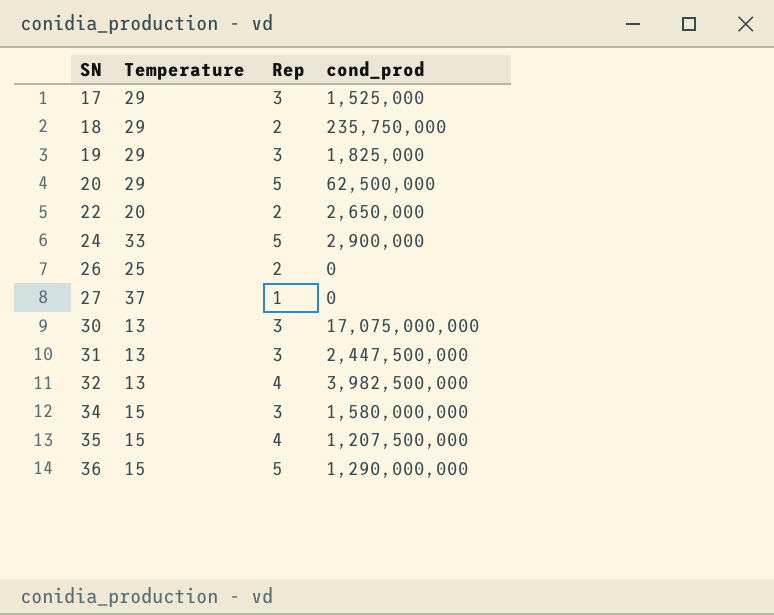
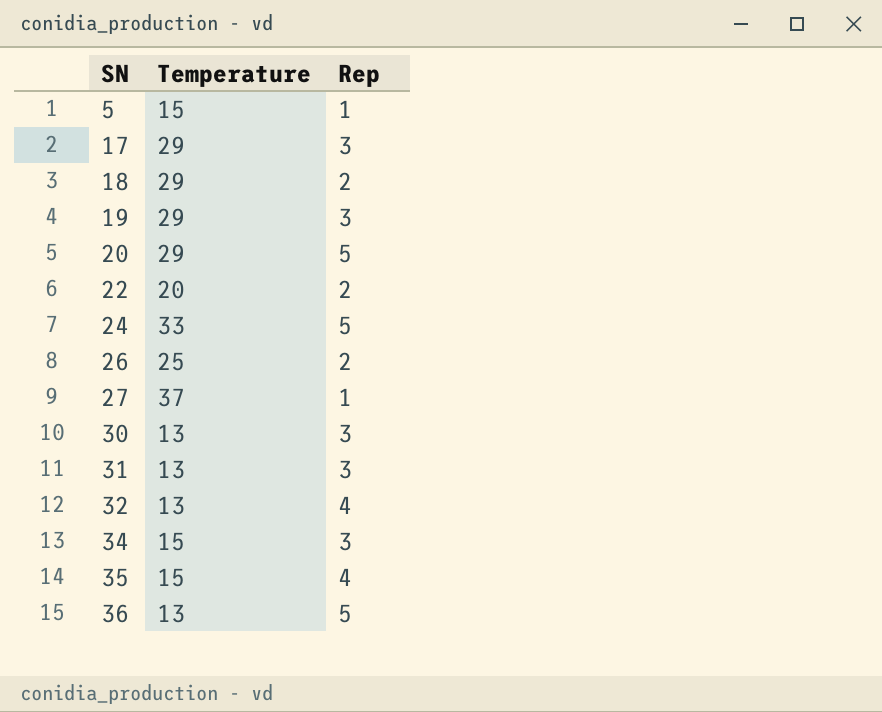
column cond_prod | position: 4 -> none
row 5: none -> 15 | 1
36 | Temperature: 15 -> 13

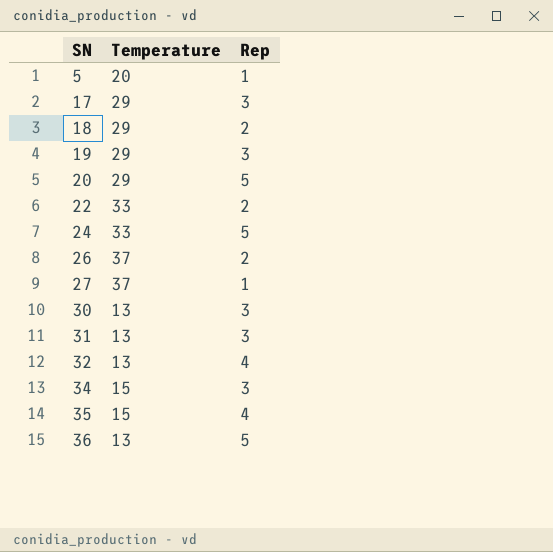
5 | Temperature: 15 -> 20
22 | Temperature: 20 -> 33
26 | Temperature: 25 -> 37

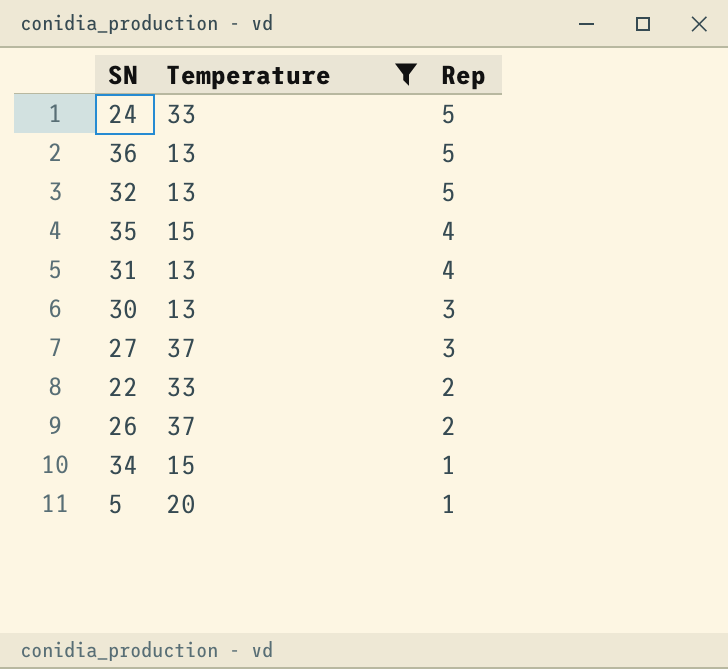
filter: none -> Temperature != 29
row order: SN ascending -> Rep descending
32 | Rep: 4 -> 5
31 | Rep: 3 -> 4
27 | Rep: 1 -> 3
34 | Rep: 3 -> 1

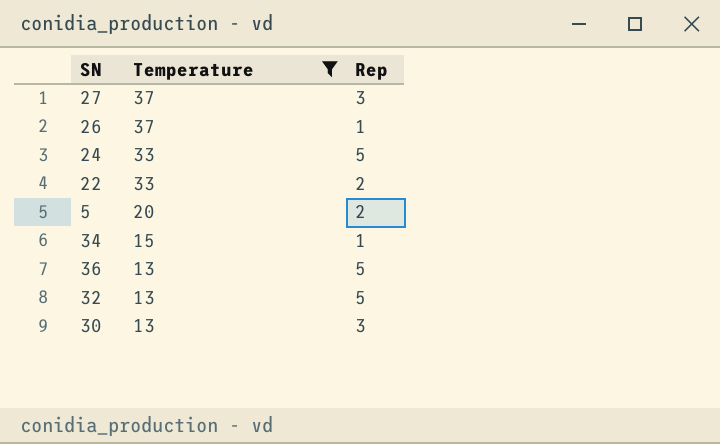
row order: Rep descending -> Temperature descending
row 35: 15 | 4 -> none
row 31: 13 | 4 -> none
26 | Rep: 2 -> 1
5 | Rep: 1 -> 2

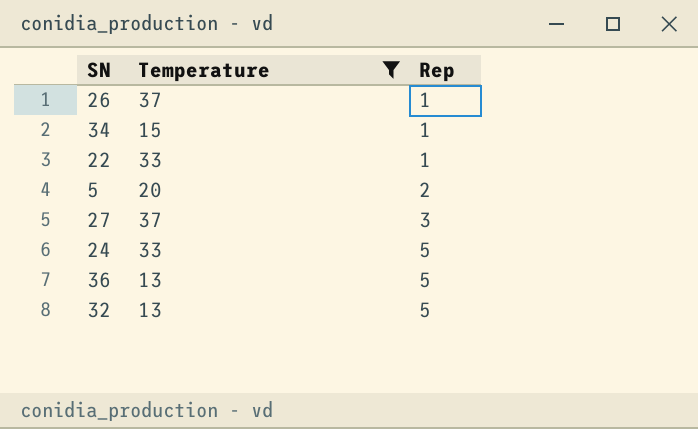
row order: Temperature descending -> Rep ascending
row 30: 13 | 3 -> none
22 | Rep: 2 -> 1

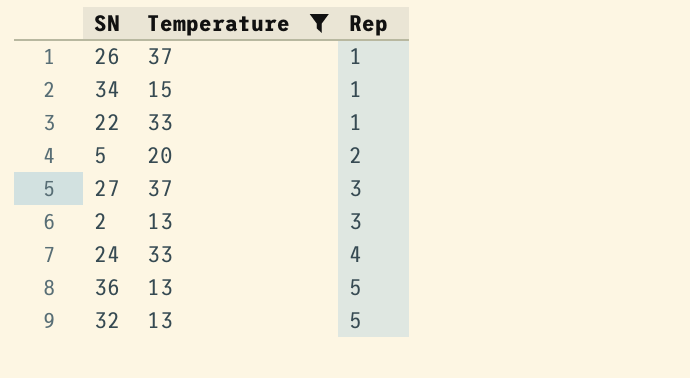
row 2: none -> 13 | 3
24 | Rep: 5 -> 4

